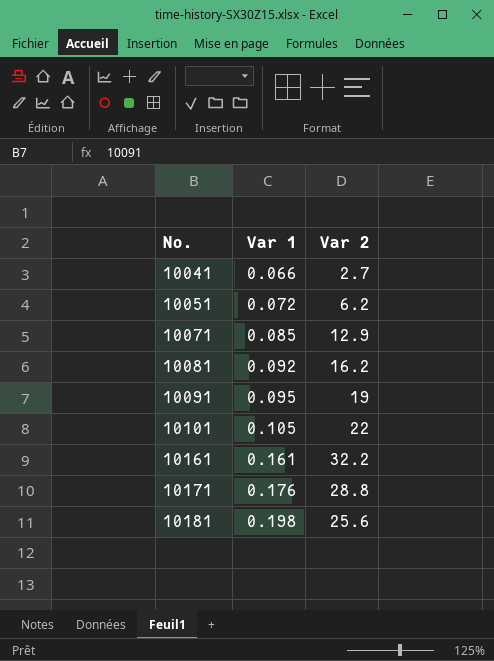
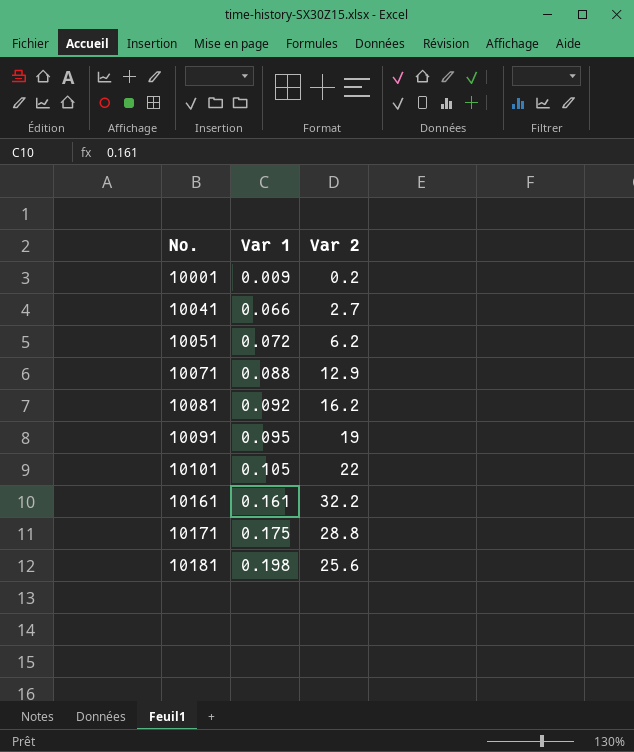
row 10001: none -> 0.009 | 0.2
10071 | Var 1: 0.085 -> 0.088
10171 | Var 1: 0.176 -> 0.175

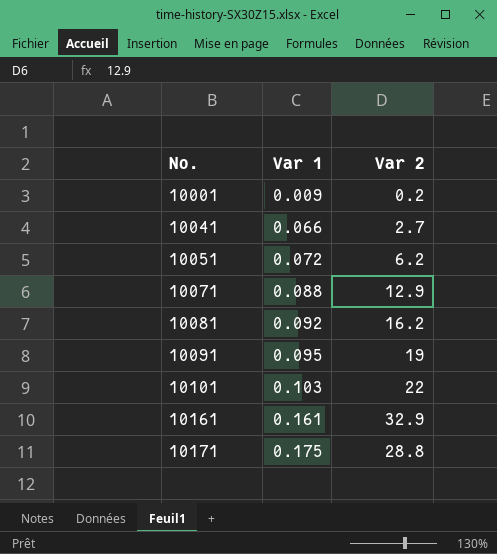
row 10181: 0.198 | 25.6 -> none
10101 | Var 1: 0.105 -> 0.103
10161 | Var 2: 32.2 -> 32.9

